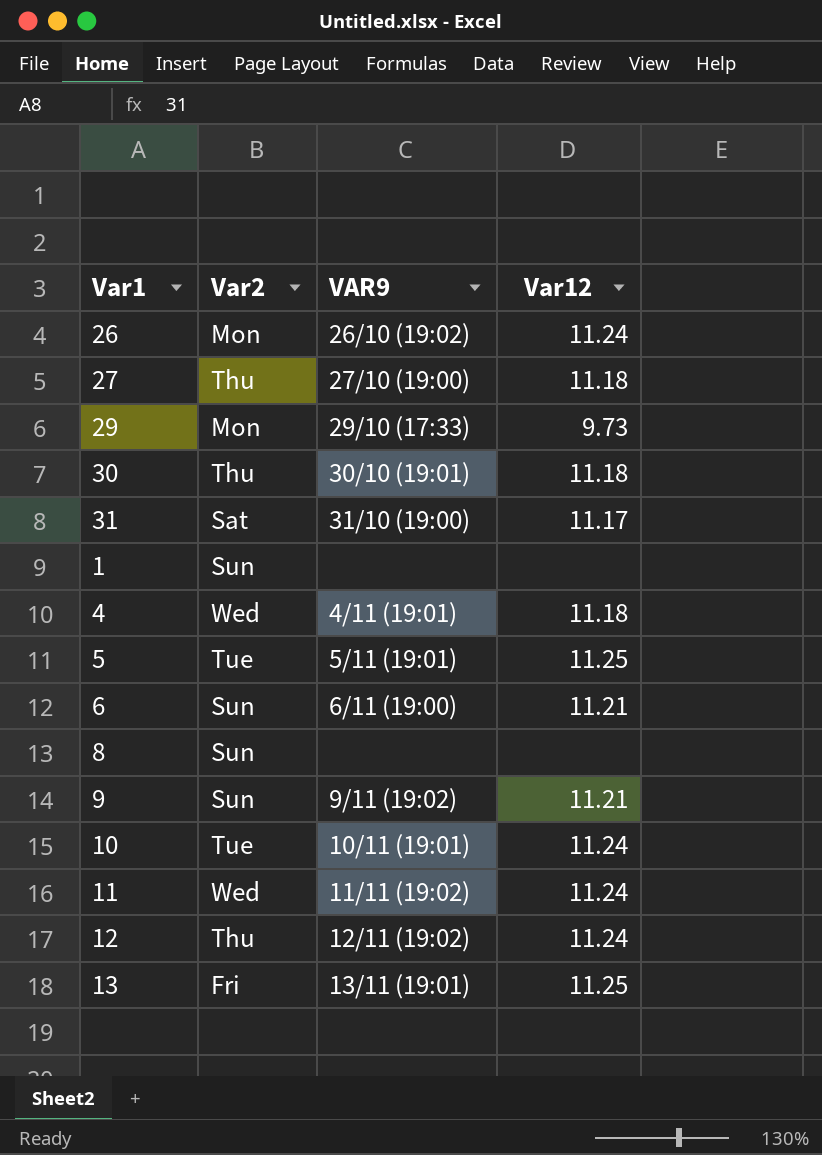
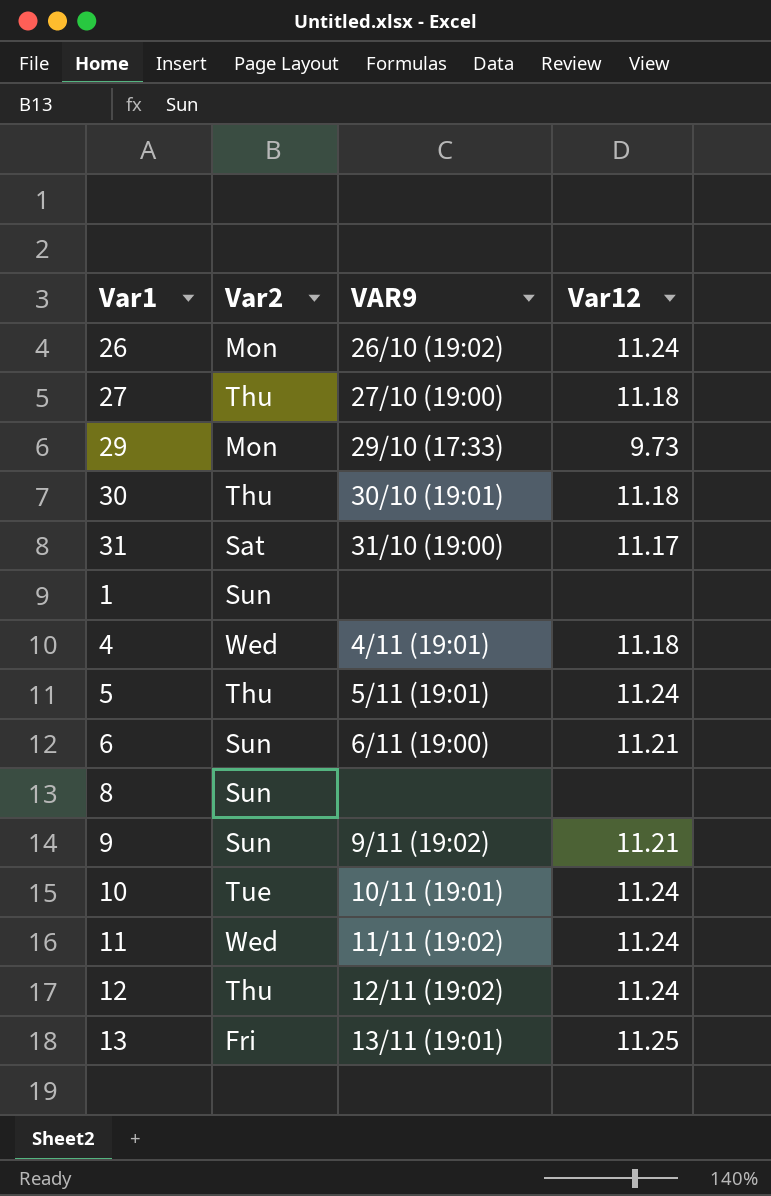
5 | Var2: Tue -> Thu
5 | Var12: 11.25 -> 11.24

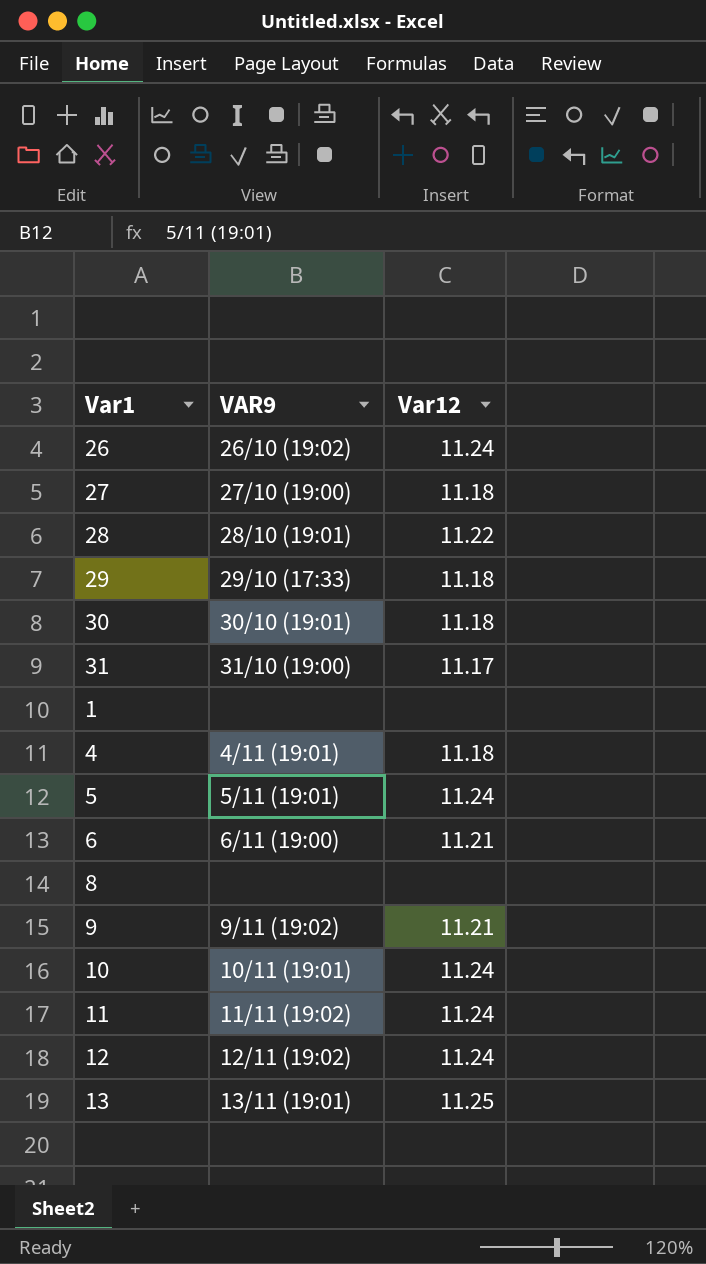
column Var2 | position: 2 -> none
row 28: none -> 28/10 (19:01) | 11.22
29 | Var12: 9.73 -> 11.18

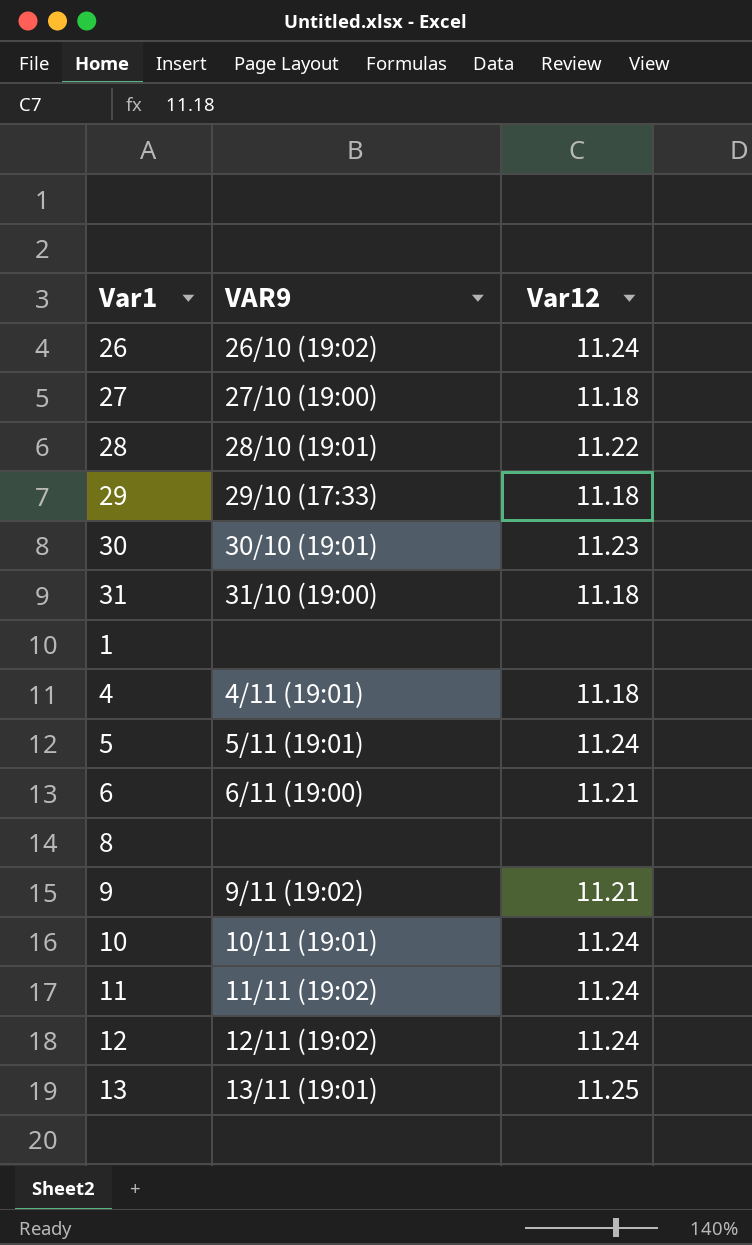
30 | Var12: 11.18 -> 11.23
31 | Var12: 11.17 -> 11.18

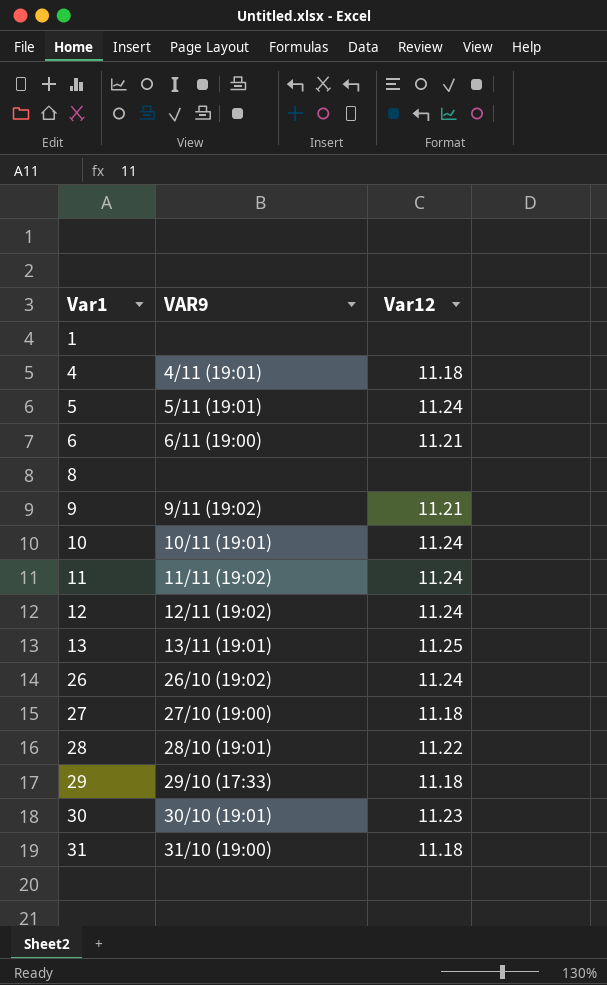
row order: none -> Var1 ascending

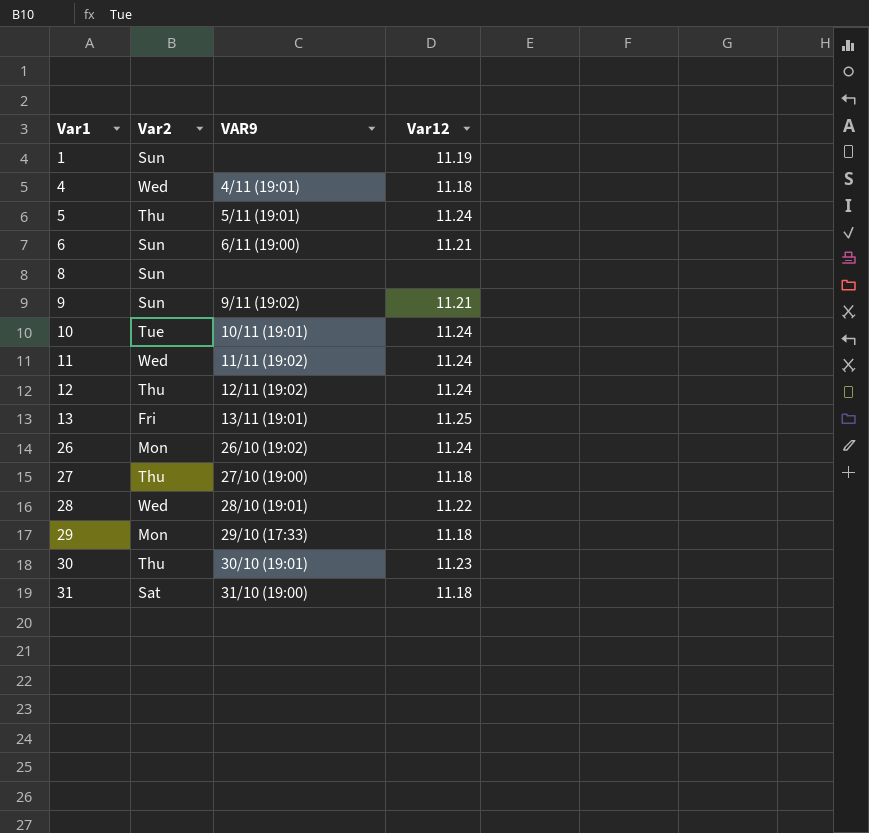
column Var2 | position: none -> 2
1 | Var12: none -> 11.19

